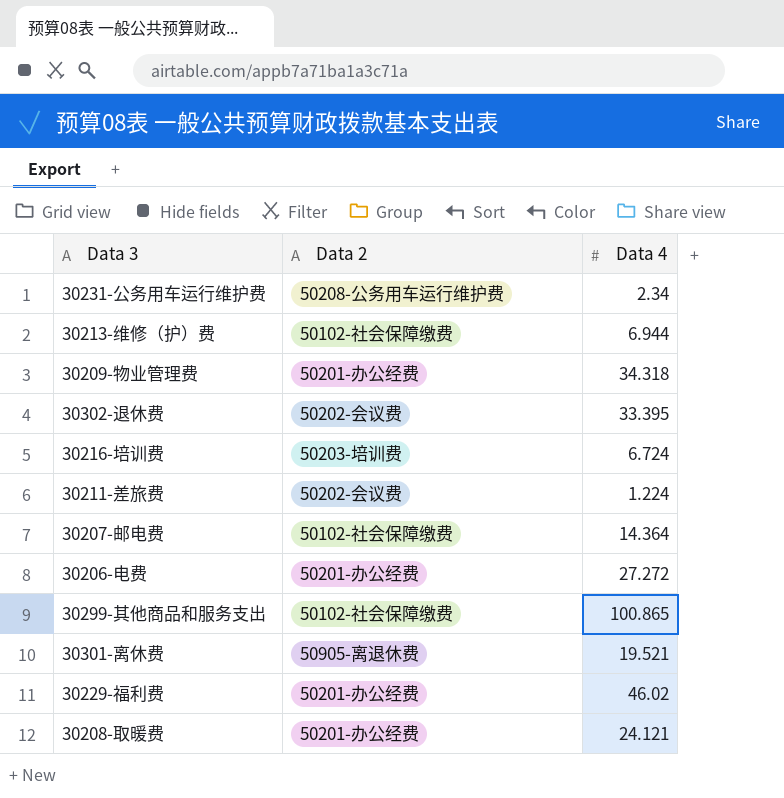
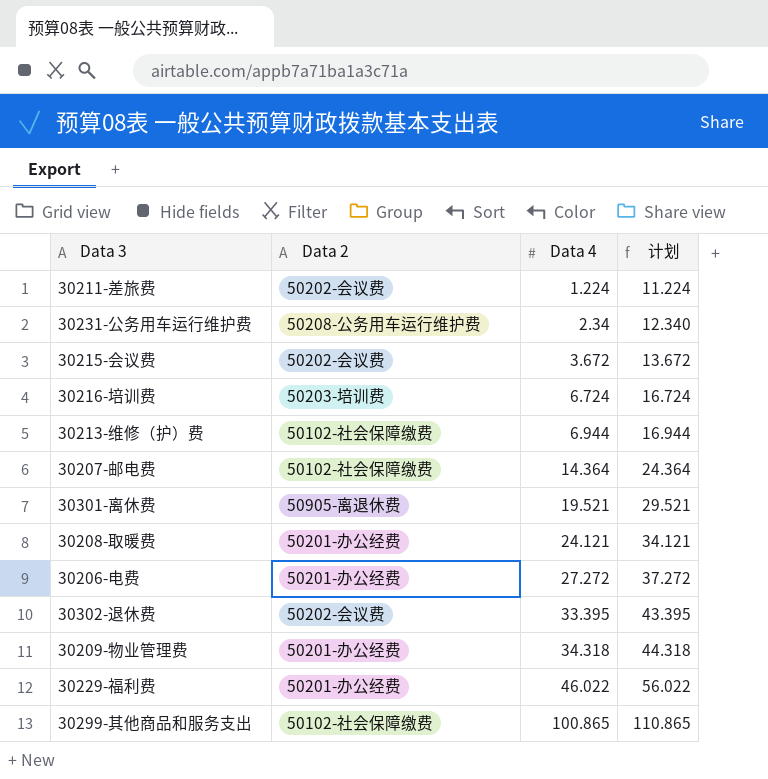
row order: none -> Data 4 ascending
column 计划 | formula: none -> [Data 4] + 10
row 30215-会议费: none -> 50202-会议费 | 3.672 | 13.672
30229-福利费 | Data 4: 46.02 -> 46.022

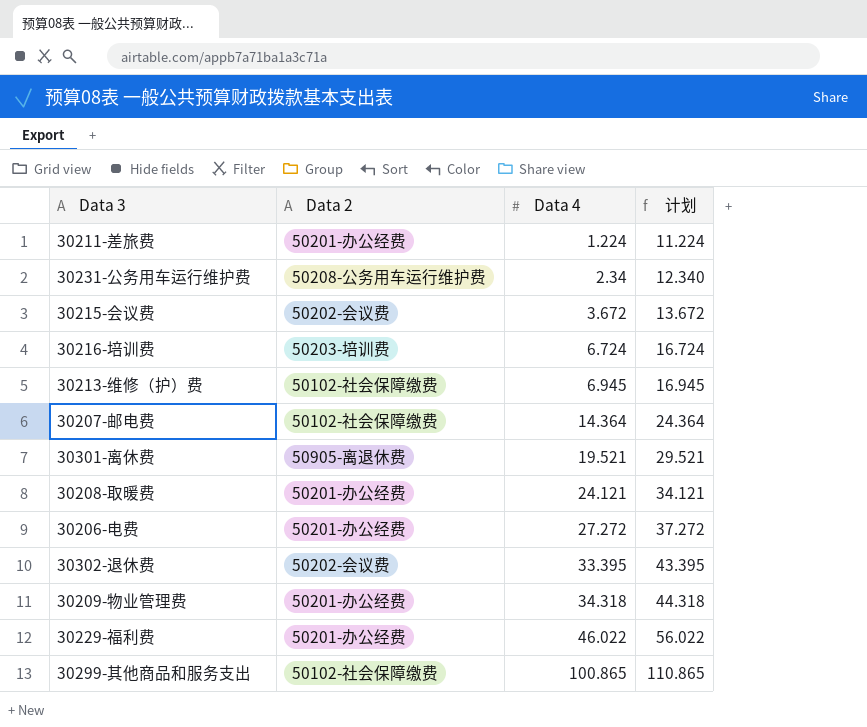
30211-差旅费 | Data 2: 50202-会议费 -> 50201-办公经费
30213-维修（护）费 | Data 4: 6.944 -> 6.945
30213-维修（护）费 | 计划: 16.944 -> 16.945

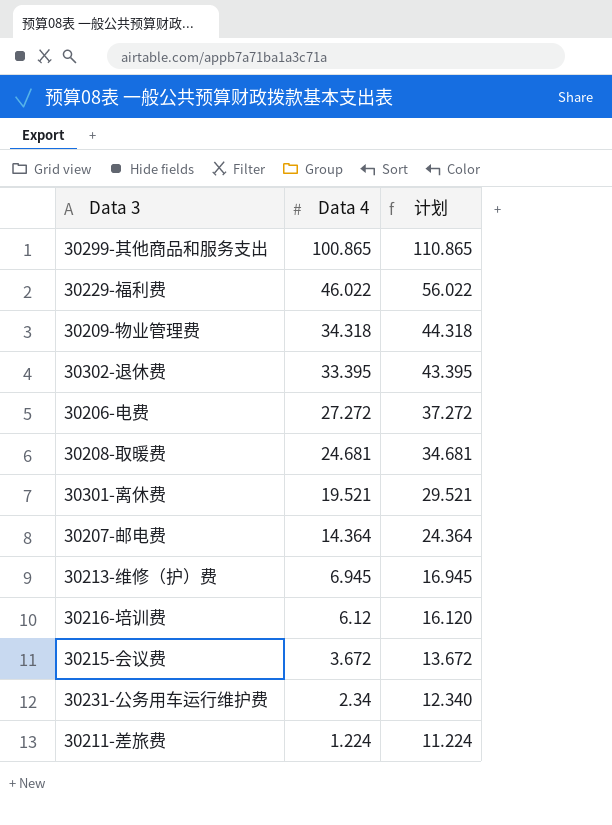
row order: Data 4 ascending -> Data 4 descending
column Data 2 | position: 2 -> none
30208-取暖费 | Data 4: 24.121 -> 24.681
30208-取暖费 | 计划: 34.121 -> 34.681
30216-培训费 | Data 4: 6.724 -> 6.12
30216-培训费 | 计划: 16.724 -> 16.120

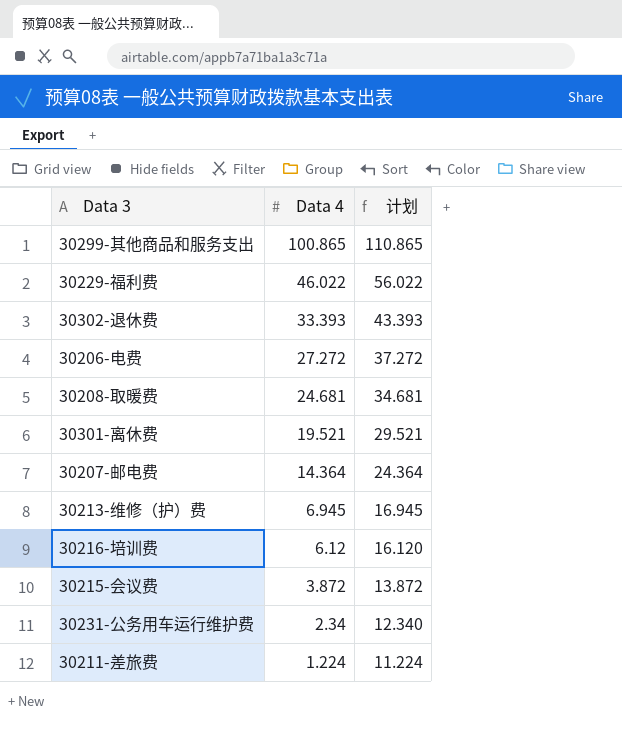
row 30209-物业管理费: 34.318 | 44.318 -> none
30302-退休费 | Data 4: 33.395 -> 33.393
30302-退休费 | 计划: 43.395 -> 43.393
30215-会议费 | Data 4: 3.672 -> 3.872
30215-会议费 | 计划: 13.672 -> 13.872

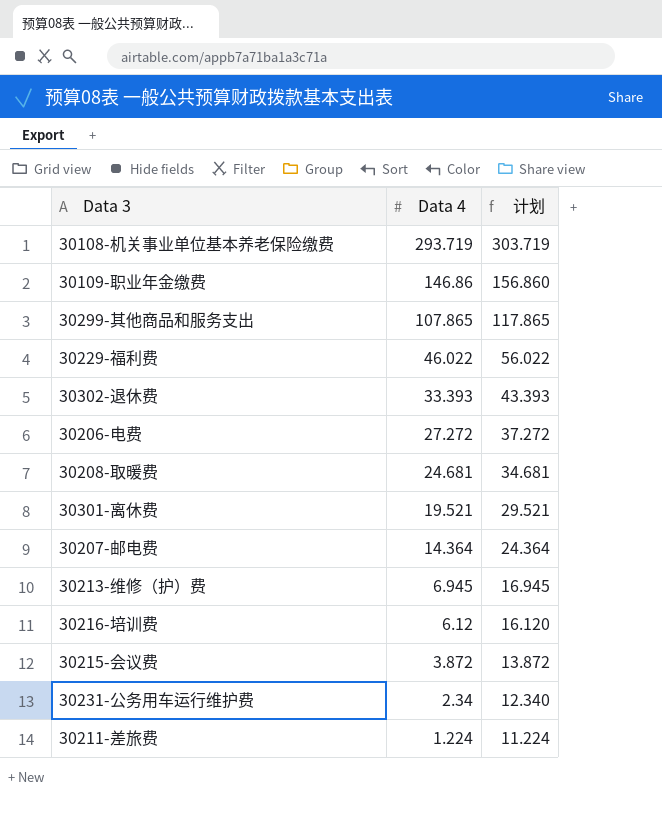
row 30108-机关事业单位基本养老保险缴费: none -> 293.719 | 303.719
row 30109-职业年金缴费: none -> 146.86 | 156.860
30299-其他商品和服务支出 | Data 4: 100.865 -> 107.865
30299-其他商品和服务支出 | 计划: 110.865 -> 117.865

